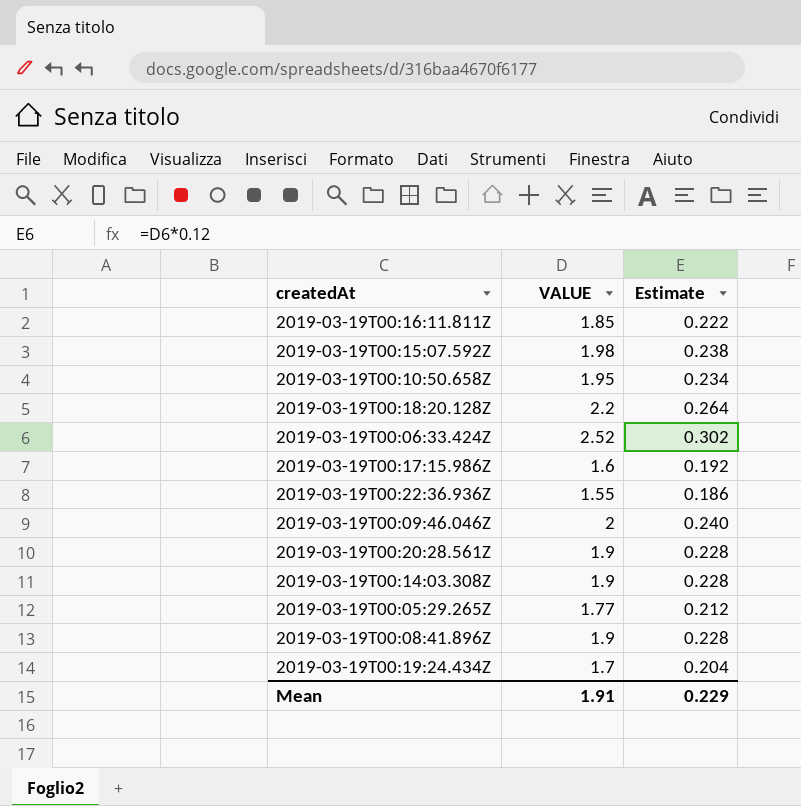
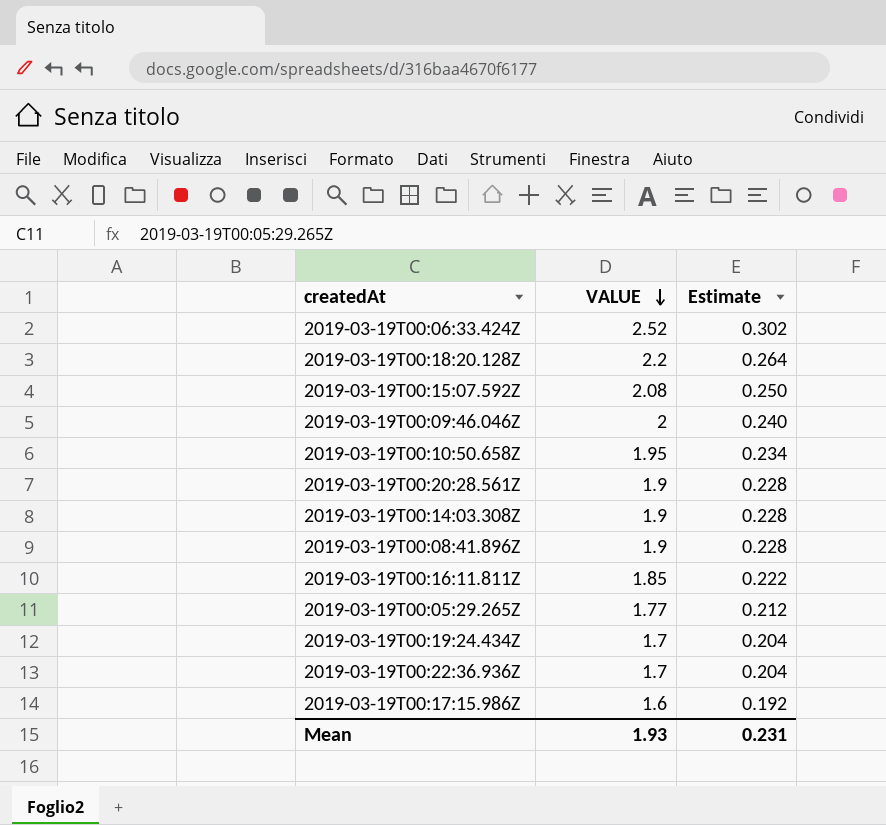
row order: none -> VALUE descending
2019-03-19T00:15:07.592Z | VALUE: 1.98 -> 2.08
2019-03-19T00:15:07.592Z | Estimate: 0.238 -> 0.250
2019-03-19T00:22:36.936Z | VALUE: 1.55 -> 1.7
2019-03-19T00:22:36.936Z | Estimate: 0.186 -> 0.204
Mean | VALUE: 1.91 -> 1.93
Mean | Estimate: 0.229 -> 0.231

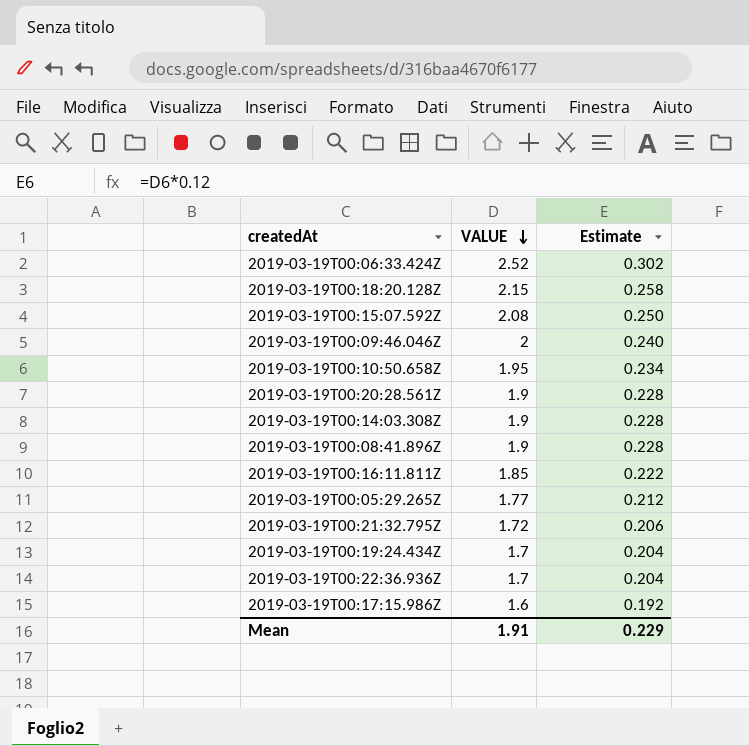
2019-03-19T00:18:20.128Z | VALUE: 2.2 -> 2.15
2019-03-19T00:18:20.128Z | Estimate: 0.264 -> 0.258
row 2019-03-19T00:21:32.795Z: none -> 1.72 | 0.206
Mean | VALUE: 1.93 -> 1.91
Mean | Estimate: 0.231 -> 0.229

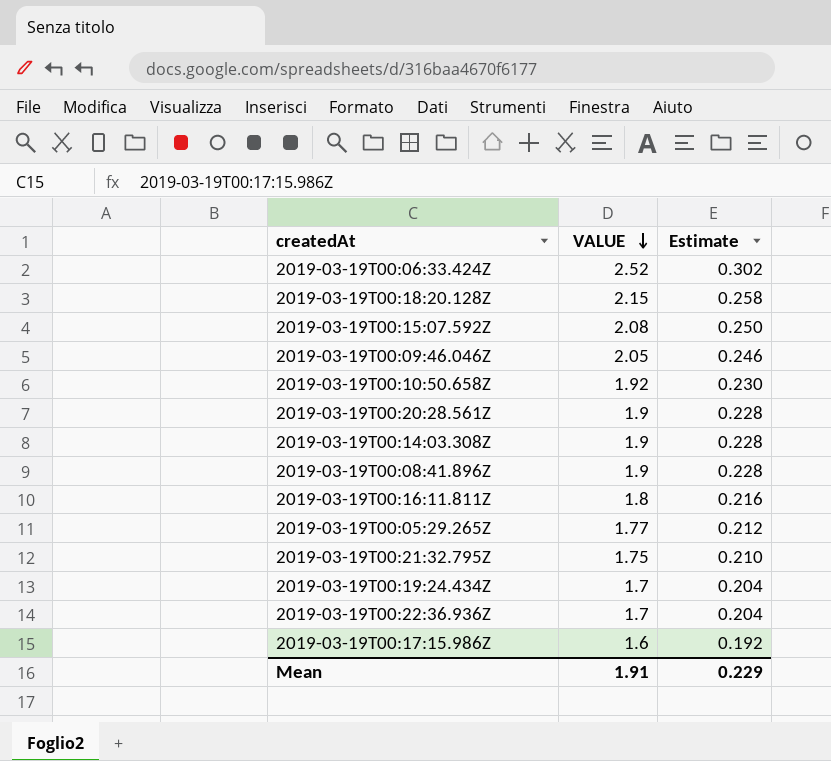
2019-03-19T00:09:46.046Z | VALUE: 2 -> 2.05
2019-03-19T00:09:46.046Z | Estimate: 0.240 -> 0.246
2019-03-19T00:10:50.658Z | VALUE: 1.95 -> 1.92
2019-03-19T00:10:50.658Z | Estimate: 0.234 -> 0.230
2019-03-19T00:16:11.811Z | VALUE: 1.85 -> 1.8
2019-03-19T00:16:11.811Z | Estimate: 0.222 -> 0.216
2019-03-19T00:21:32.795Z | VALUE: 1.72 -> 1.75
2019-03-19T00:21:32.795Z | Estimate: 0.206 -> 0.210

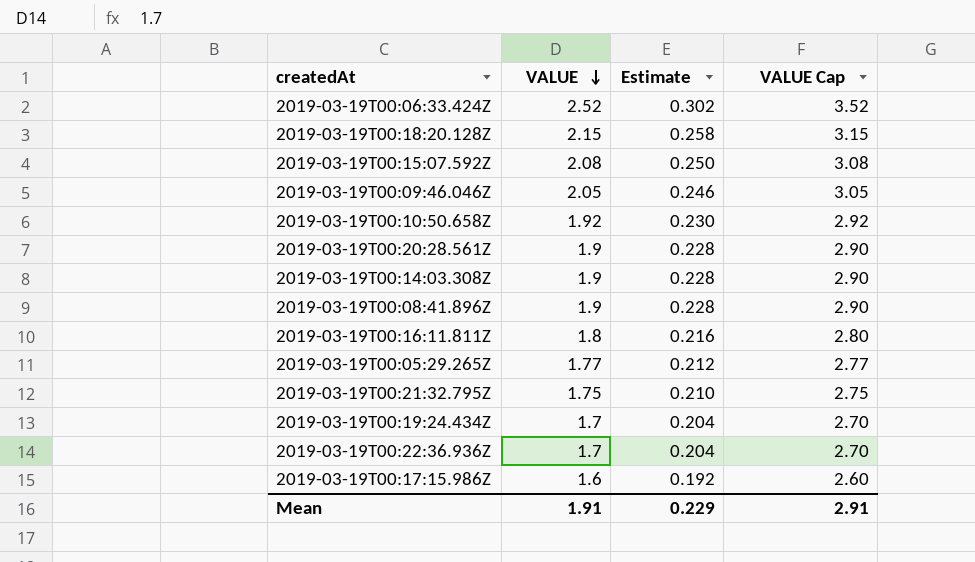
column VALUE Cap | formula: none -> [VALUE] + 1

